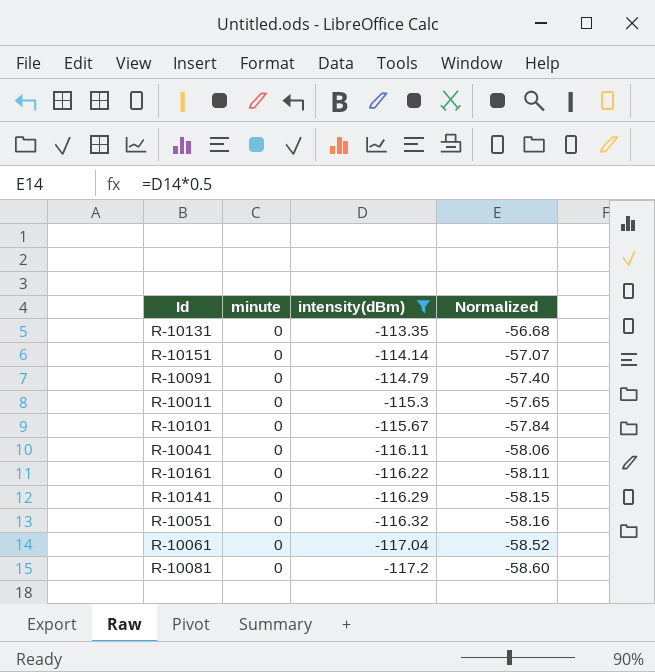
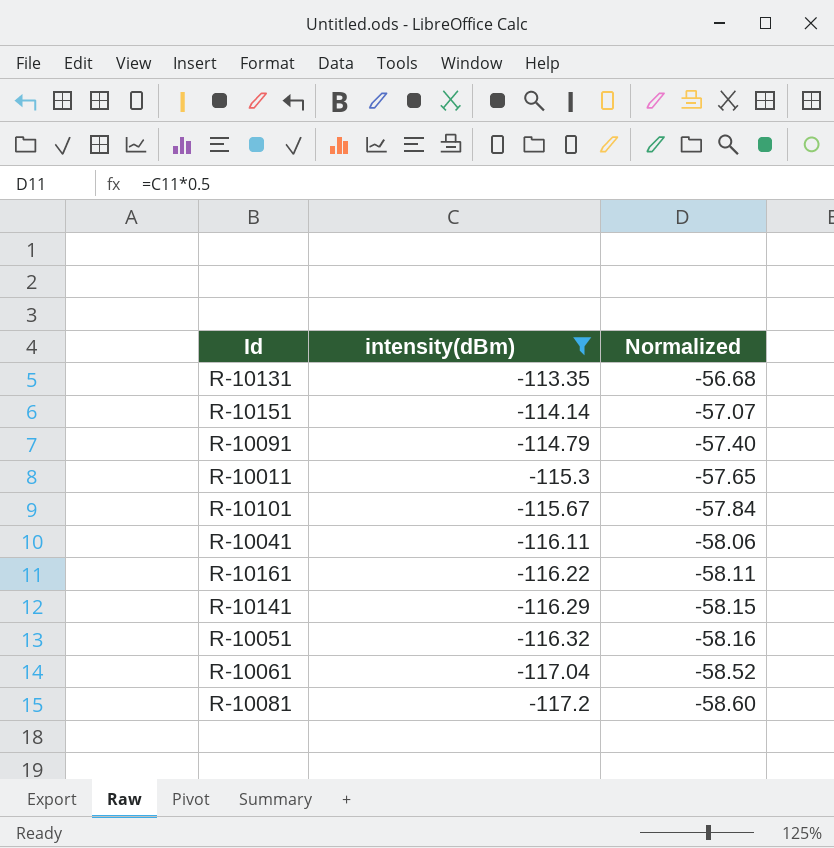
column minute | position: 2 -> none

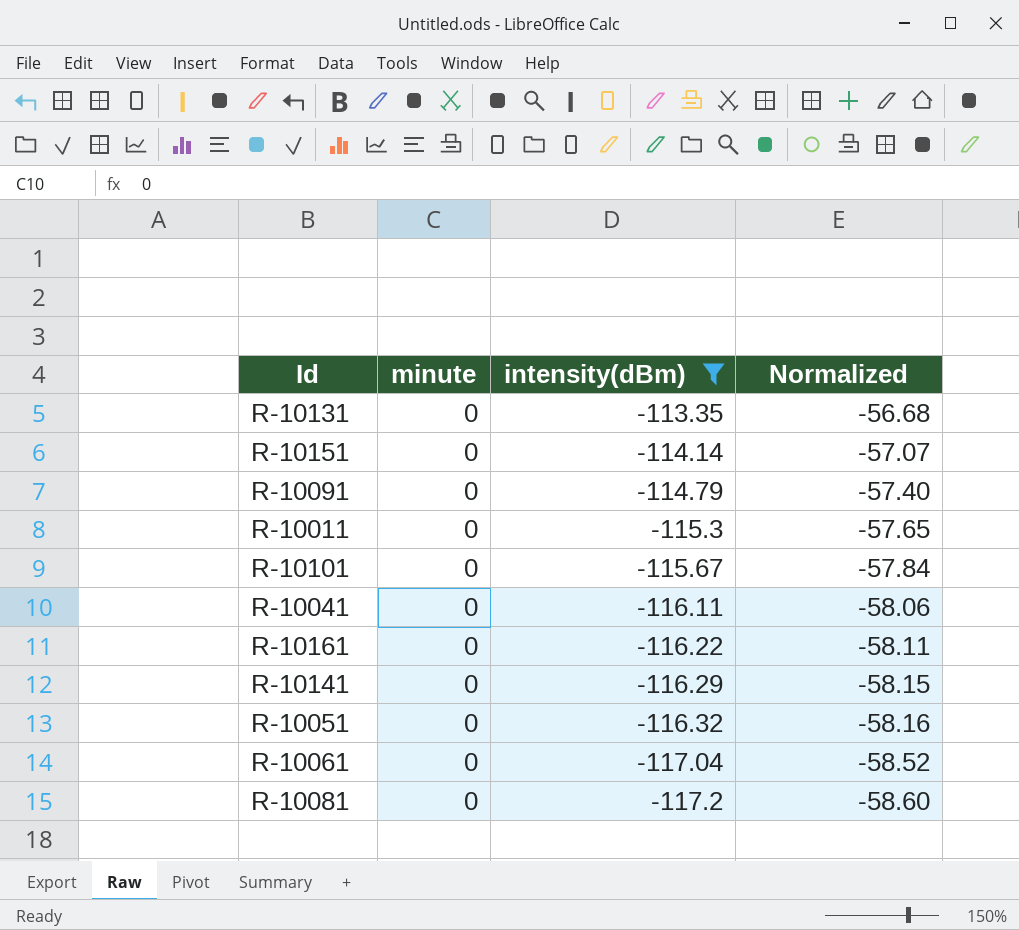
column minute | position: none -> 2

